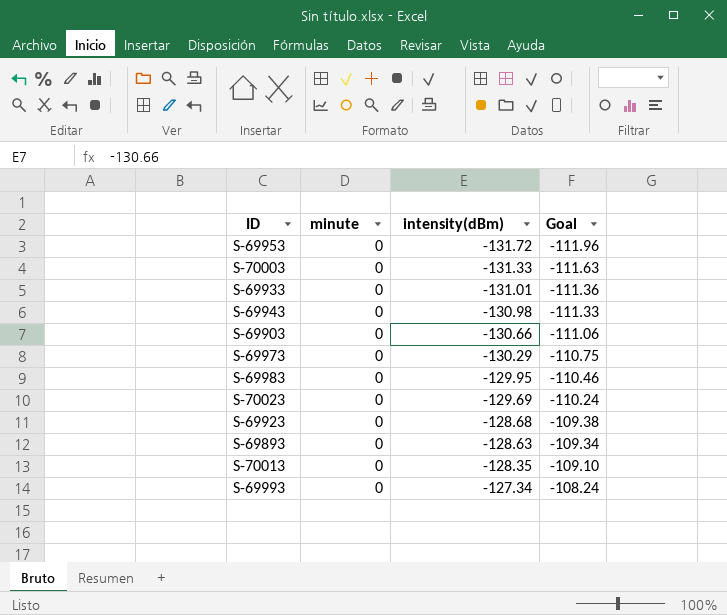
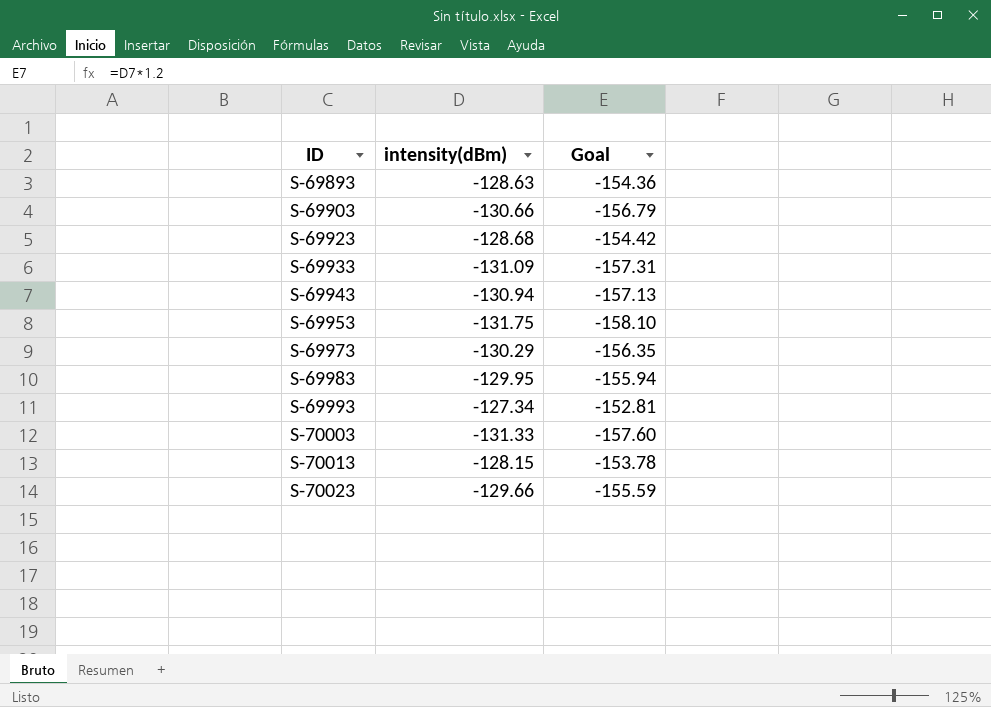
row order: intensity(dBm) ascending -> ID ascending
column minute | position: 2 -> none
column Goal | formula: [intensity(dBm)] * 0.85 -> [intensity(dBm)] * 1.2
S-69933 | intensity(dBm): -131.01 -> -131.09
S-69943 | intensity(dBm): -130.98 -> -130.94
S-69953 | intensity(dBm): -131.72 -> -131.75
S-70013 | intensity(dBm): -128.35 -> -128.15
S-70023 | intensity(dBm): -129.69 -> -129.66

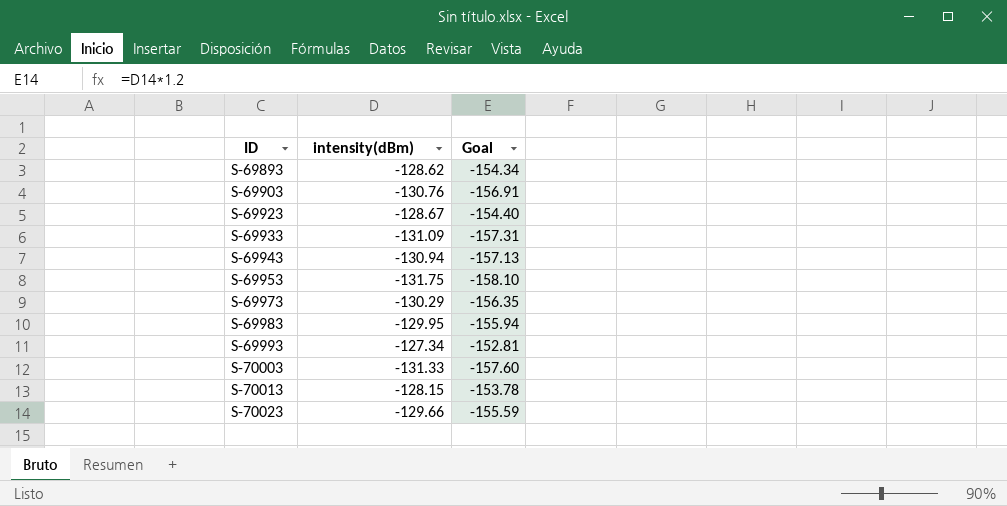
S-69893 | intensity(dBm): -128.63 -> -128.62
S-69893 | Goal: -154.36 -> -154.34
S-69903 | intensity(dBm): -130.66 -> -130.76
S-69903 | Goal: -156.79 -> -156.91
S-69923 | intensity(dBm): -128.68 -> -128.67
S-69923 | Goal: -154.42 -> -154.40

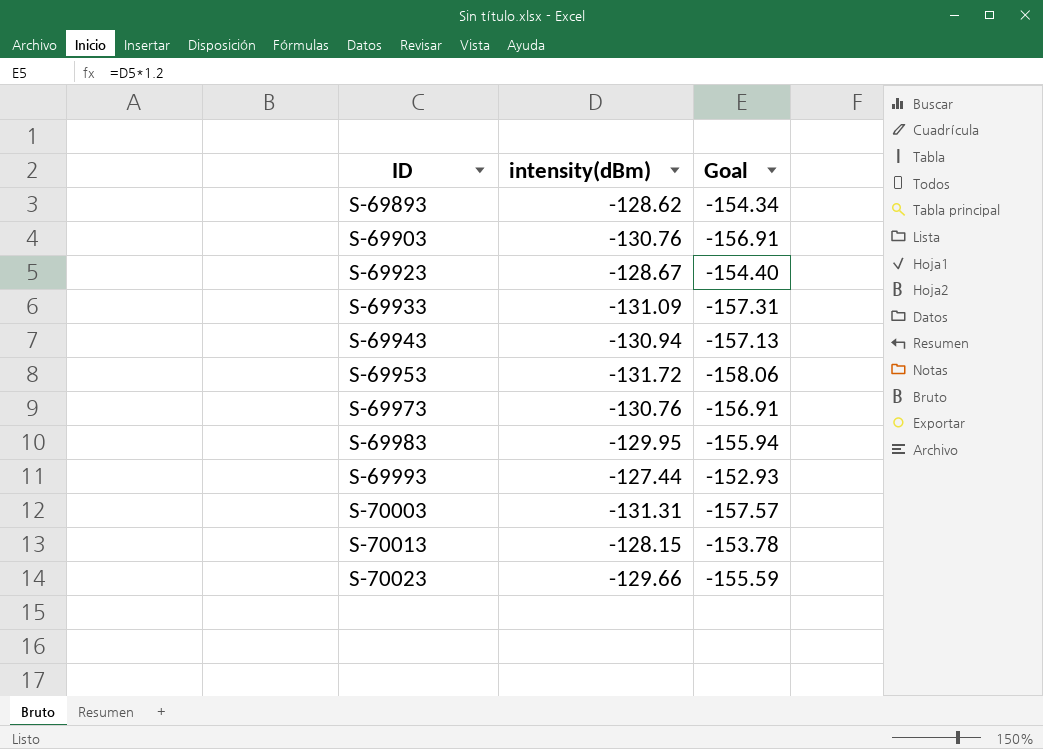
S-69953 | intensity(dBm): -131.75 -> -131.72
S-69953 | Goal: -158.10 -> -158.06
S-69973 | intensity(dBm): -130.29 -> -130.76
S-69973 | Goal: -156.35 -> -156.91
S-69993 | intensity(dBm): -127.34 -> -127.44
S-69993 | Goal: -152.81 -> -152.93
S-70003 | intensity(dBm): -131.33 -> -131.31
S-70003 | Goal: -157.60 -> -157.57

